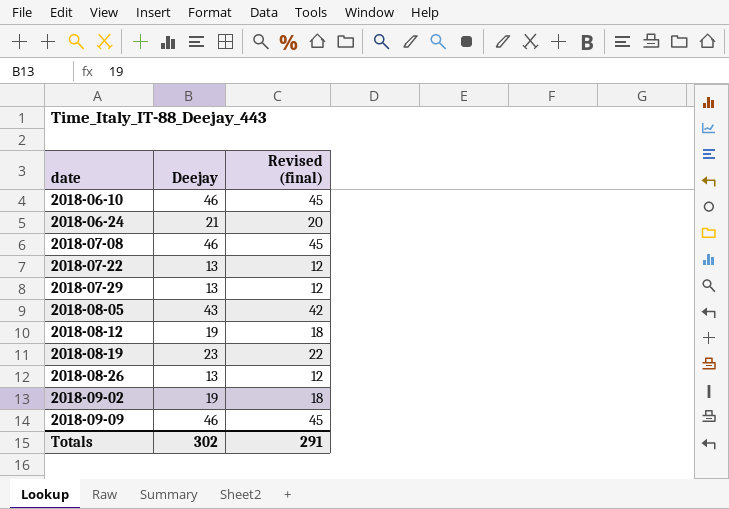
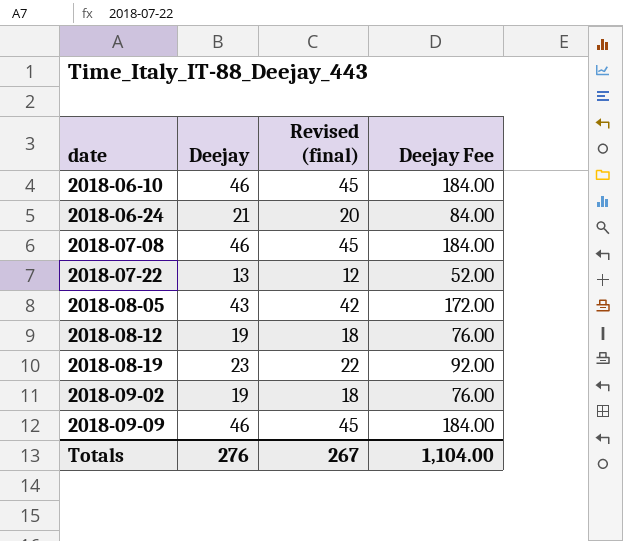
column Deejay Fee | formula: none -> [Deejay] * 4
row 2018-07-29: 13 | 12 -> none
row 2018-08-26: 13 | 12 -> none
Totals | Deejay: 302 -> 276
Totals | Revised (final): 291 -> 267

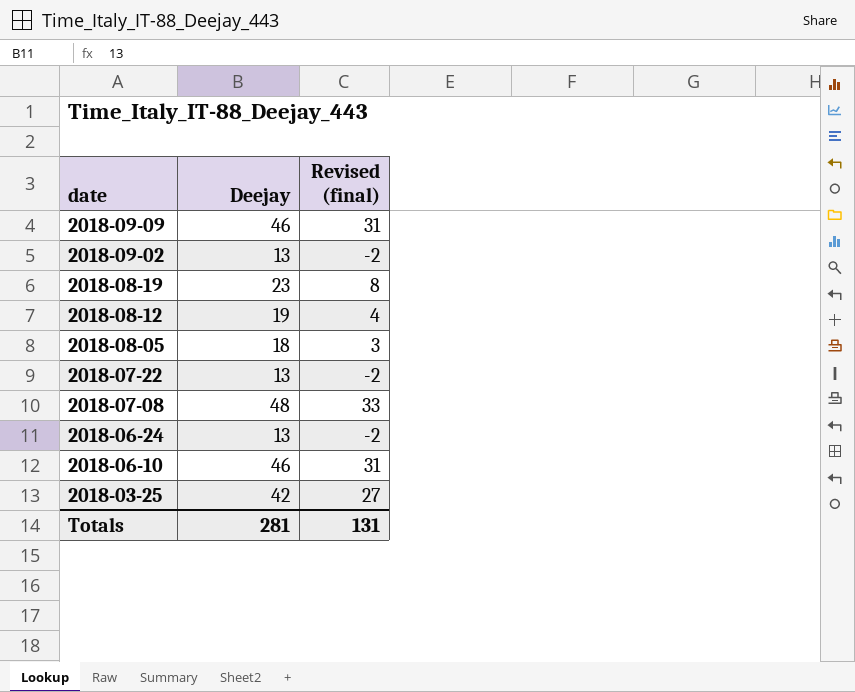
row order: date ascending -> date descending
column Deejay Fee | formula: [Deejay] * 4 -> none
column Revised (final) | formula: [Deejay] - 1 -> [Deejay] - 15
2018-09-02 | Deejay: 19 -> 13
2018-08-05 | Deejay: 43 -> 18
2018-07-08 | Deejay: 46 -> 48
2018-06-24 | Deejay: 21 -> 13
row 2018-03-25: none -> 42 | 27
Totals | Deejay: 276 -> 281
Totals | Revised (final): 267 -> 131

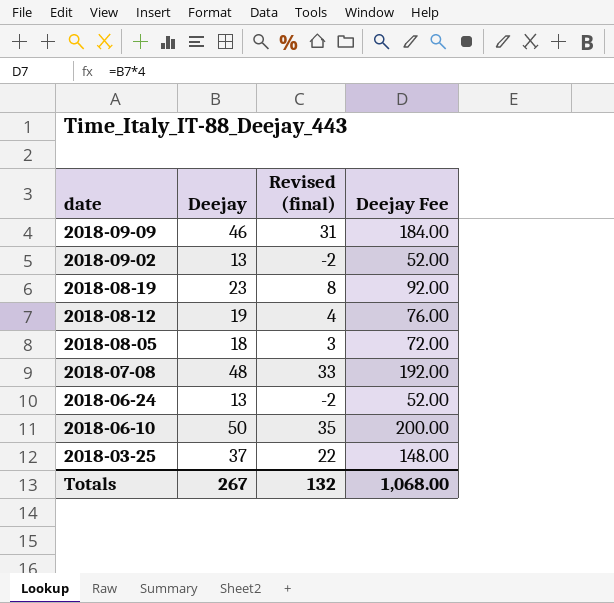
column Deejay Fee | formula: none -> [Deejay] * 4
row 2018-07-22: 13 | -2 -> none
2018-06-10 | Deejay: 46 -> 50
2018-06-10 | Revised (final): 31 -> 35
2018-03-25 | Deejay: 42 -> 37
2018-03-25 | Revised (final): 27 -> 22
Totals | Deejay: 281 -> 267
Totals | Revised (final): 131 -> 132

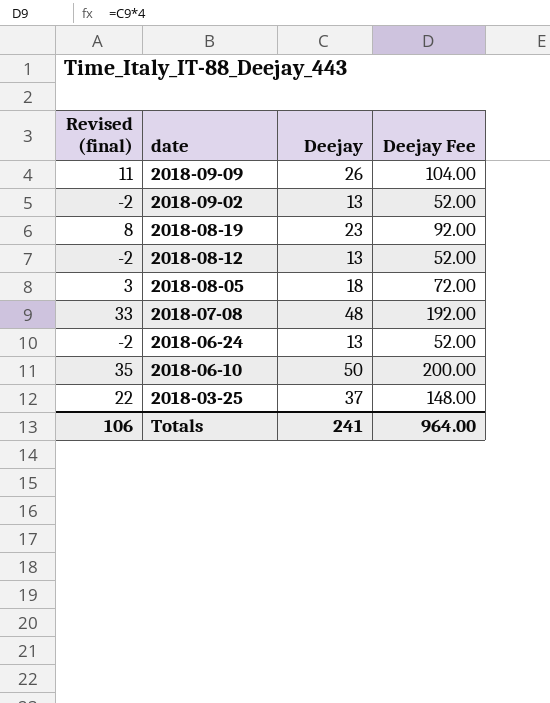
column Revised (final) | position: 3 -> 1
2018-09-09 | Revised (final): 31 -> 11
2018-09-09 | Deejay: 46 -> 26
2018-09-09 | Deejay Fee: 184.00 -> 104.00
2018-08-12 | Revised (final): 4 -> -2
2018-08-12 | Deejay: 19 -> 13
2018-08-12 | Deejay Fee: 76.00 -> 52.00
Totals | Revised (final): 132 -> 106
Totals | Deejay: 267 -> 241
Totals | Deejay Fee: 1,068.00 -> 964.00

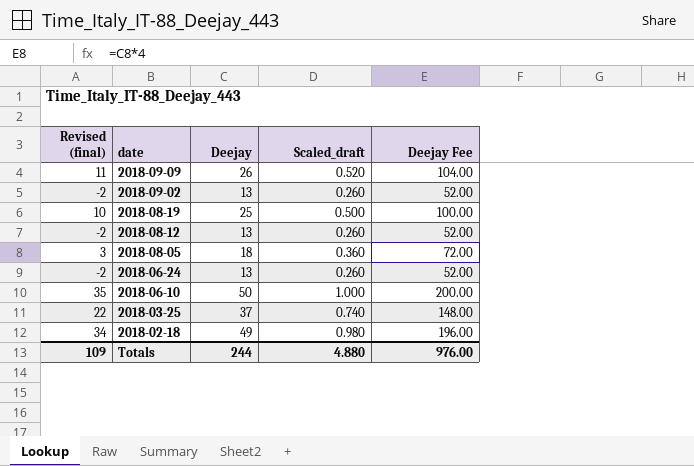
column Scaled_draft | formula: none -> [Deejay] * 0.02
row 2018-07-08: 33 | 48 | 192.00 -> none
2018-08-19 | Revised (final): 8 -> 10
2018-08-19 | Deejay: 23 -> 25
2018-08-19 | Deejay Fee: 92.00 -> 100.00
row 2018-02-18: none -> 34 | 49 | 0.980 | 196.00
Totals | Revised (final): 106 -> 109
Totals | Deejay: 241 -> 244
Totals | Deejay Fee: 964.00 -> 976.00

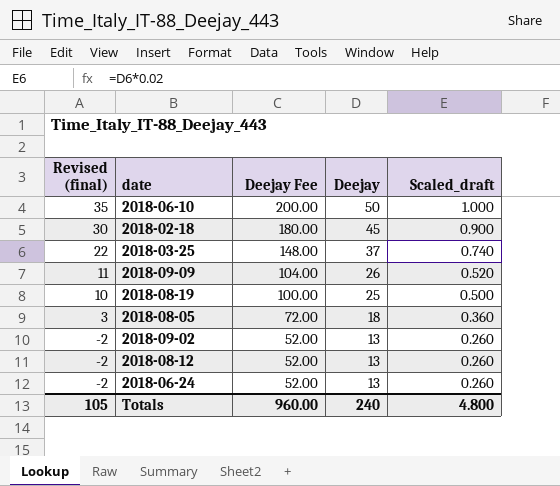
row order: date descending -> Revised (final) descending
column Deejay Fee | position: 5 -> 3
2018-02-18 | Revised (final): 34 -> 30
2018-02-18 | Deejay Fee: 196.00 -> 180.00
2018-02-18 | Deejay: 49 -> 45
2018-02-18 | Scaled_draft: 0.980 -> 0.900
Totals | Revised (final): 109 -> 105
Totals | Deejay Fee: 976.00 -> 960.00
Totals | Deejay: 244 -> 240
Totals | Scaled_draft: 4.880 -> 4.800

